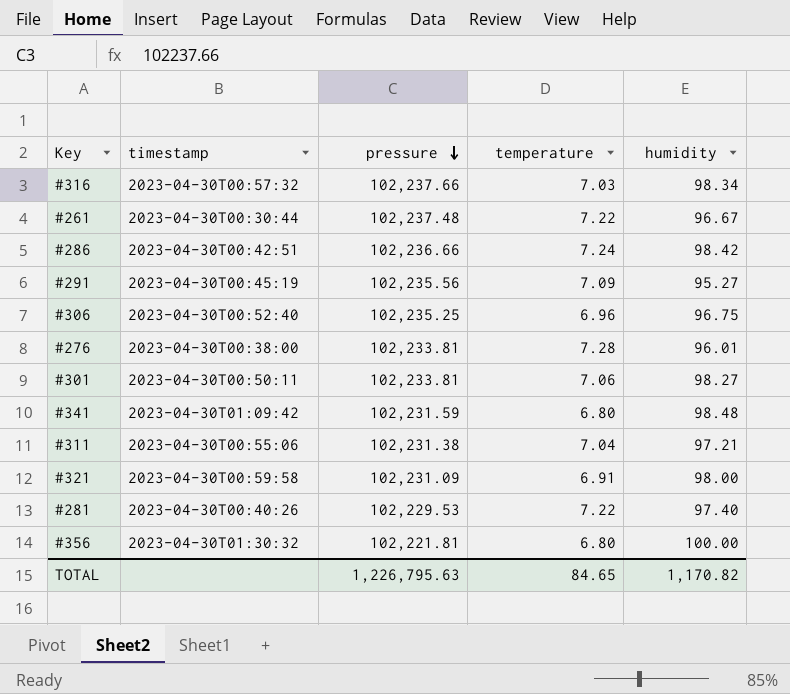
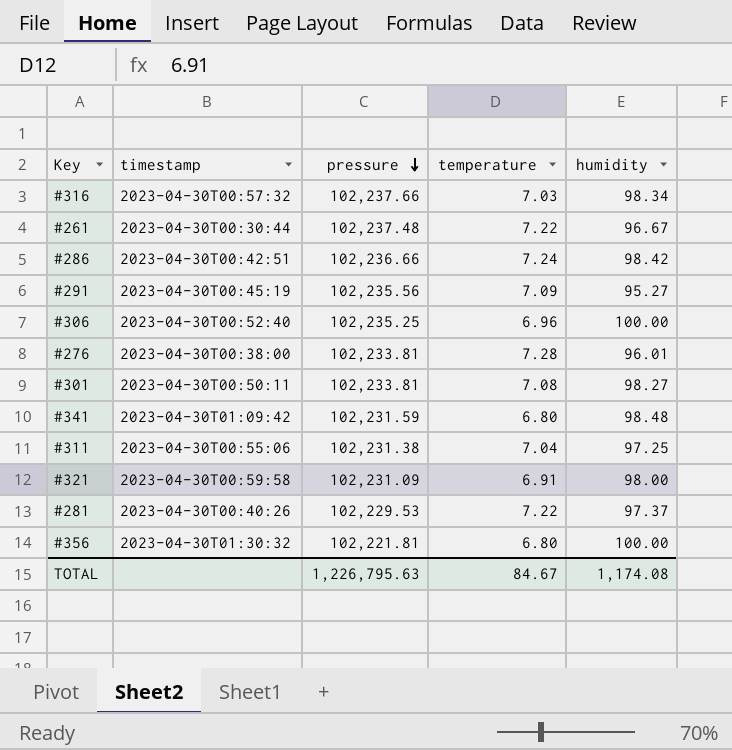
#306 | humidity: 96.75 -> 100.00
#301 | temperature: 7.06 -> 7.08
#311 | humidity: 97.21 -> 97.25
#281 | humidity: 97.40 -> 97.37
TOTAL | temperature: 84.65 -> 84.67
TOTAL | humidity: 1,170.82 -> 1,174.08

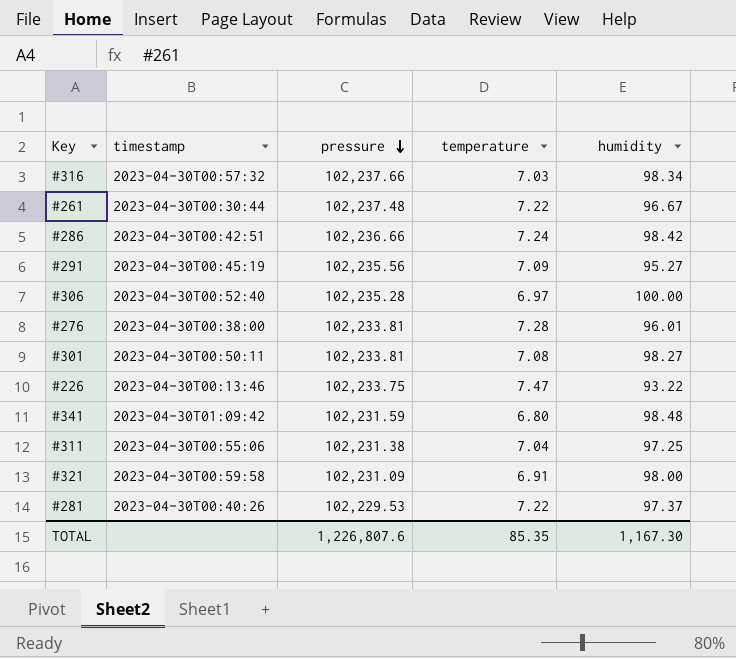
row #356: 2023-04-30T01:30:32 | 102,221.81 | 6.80 | 100.00 -> none
#306 | pressure: 102,235.25 -> 102,235.28
#306 | temperature: 6.96 -> 6.97
row #226: none -> 2023-04-30T00:13:46 | 102,233.75 | 7.47 | 93.22
TOTAL | pressure: 1,226,795.63 -> 1,226,807.6
TOTAL | temperature: 84.67 -> 85.35
TOTAL | humidity: 1,174.08 -> 1,167.30

